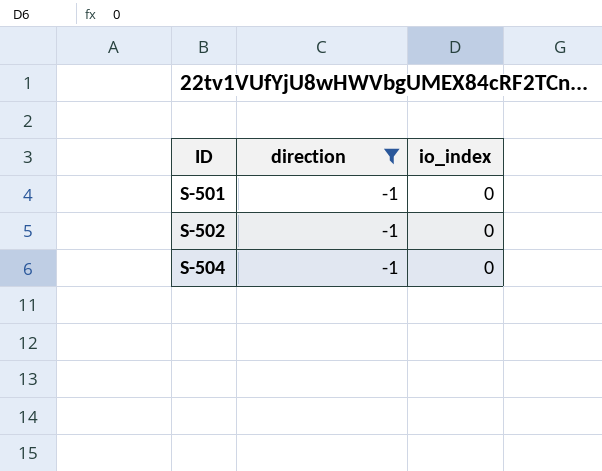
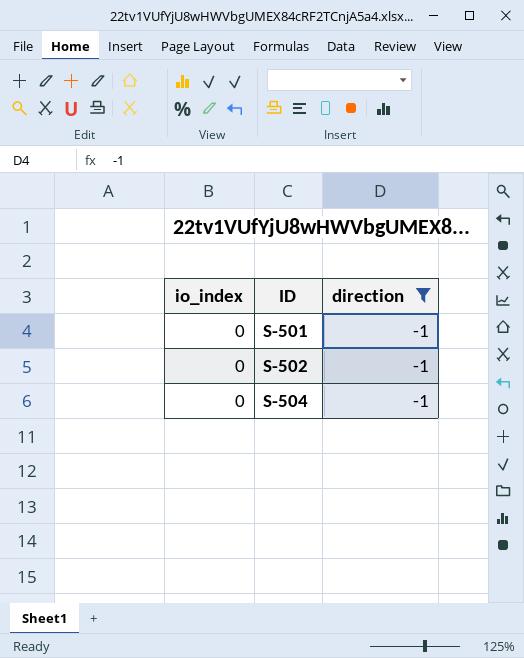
column io_index | position: 3 -> 1

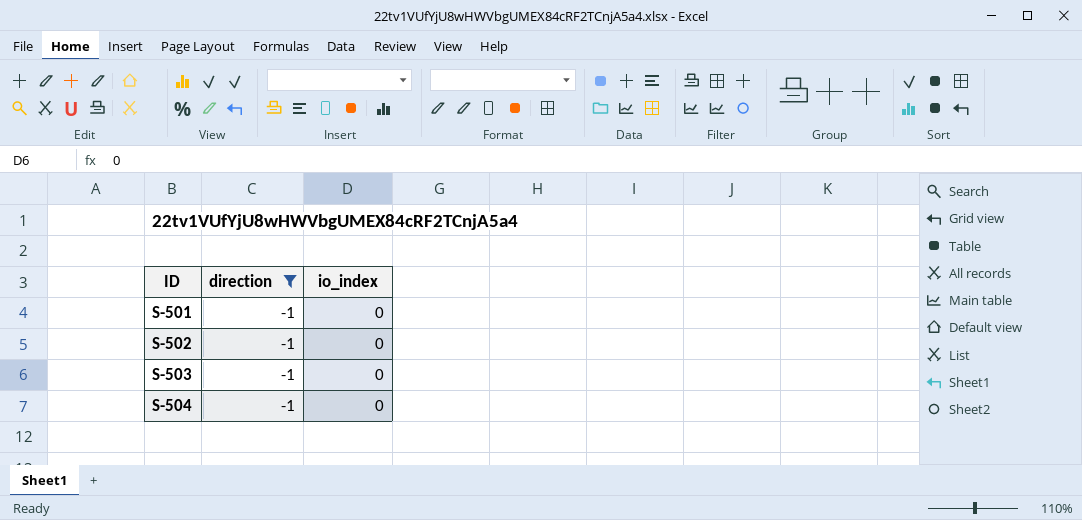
column io_index | position: 1 -> 3
row S-503: none -> -1 | 0

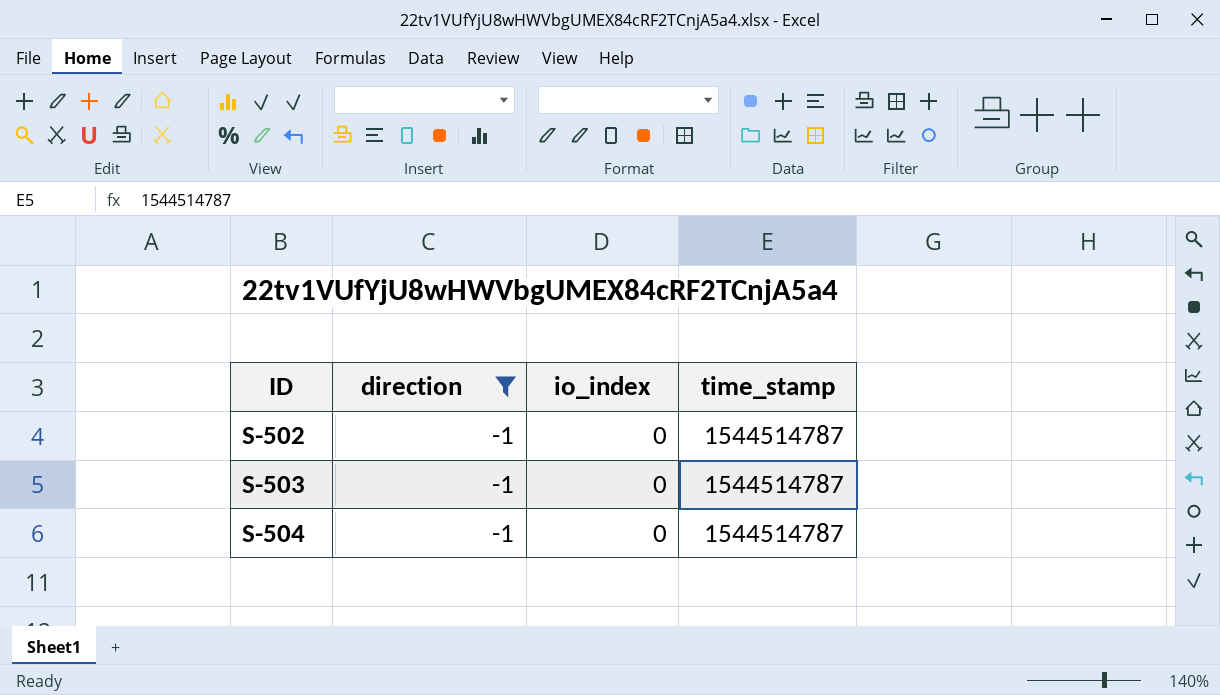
column time_stamp | position: none -> 4
row S-501: -1 | 0 -> none

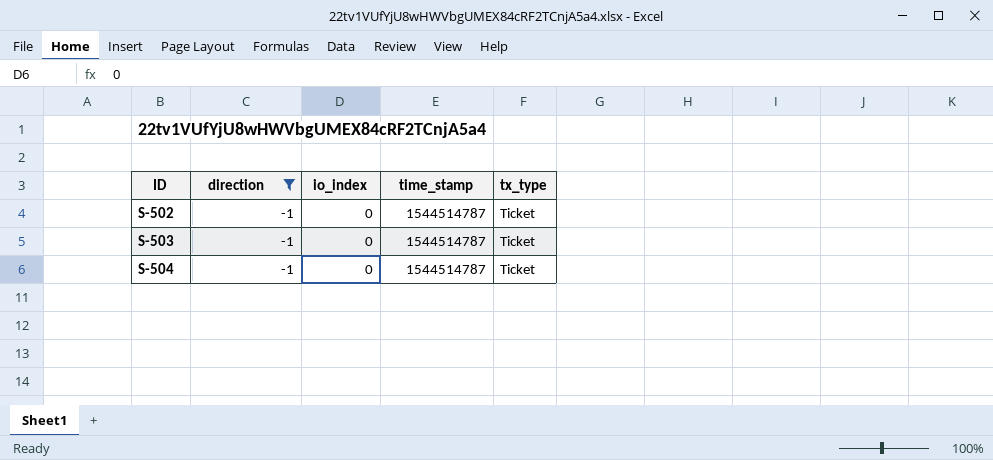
column tx_type | position: none -> 5

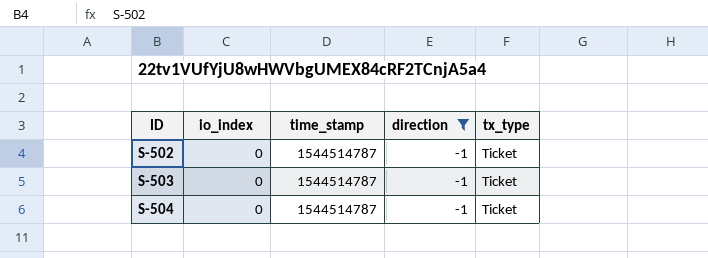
column direction | position: 2 -> 4

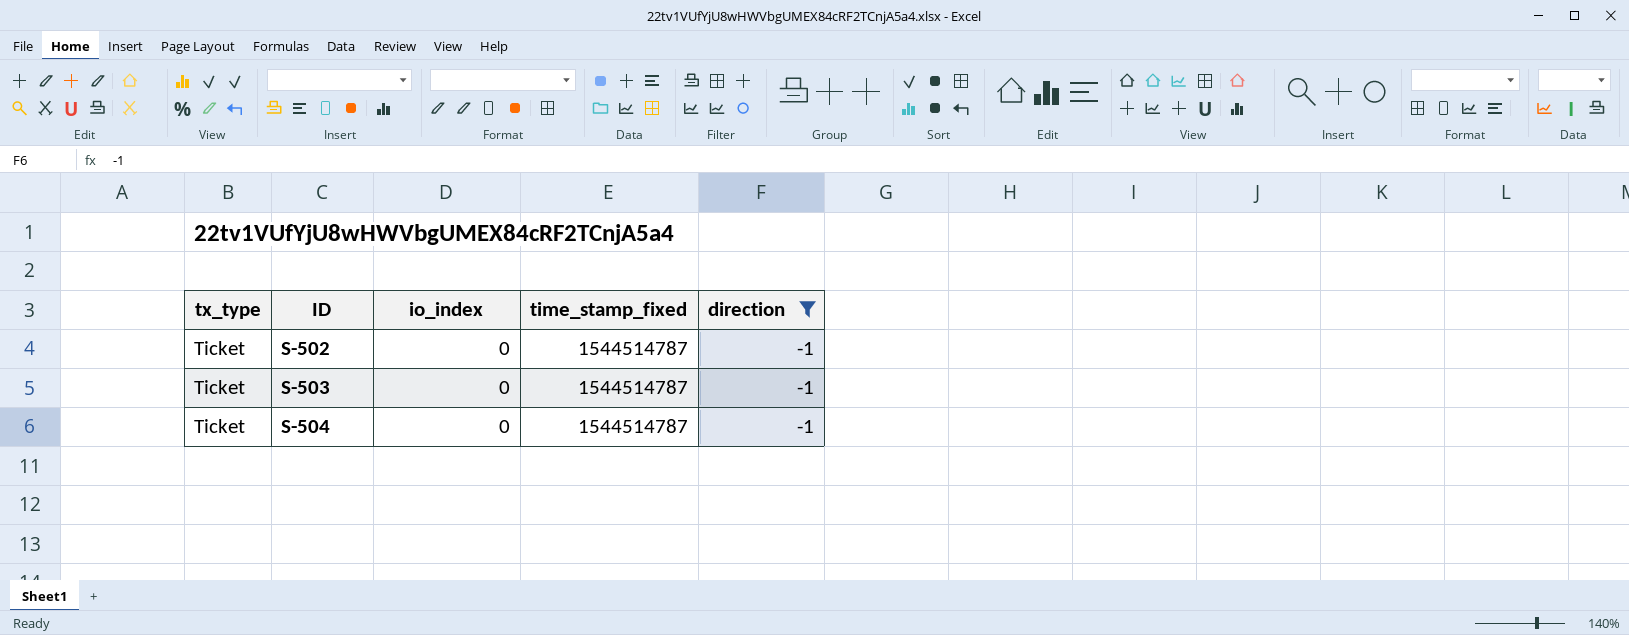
column tx_type | position: 5 -> 1
column name: time_stamp -> time_stamp_fixed

